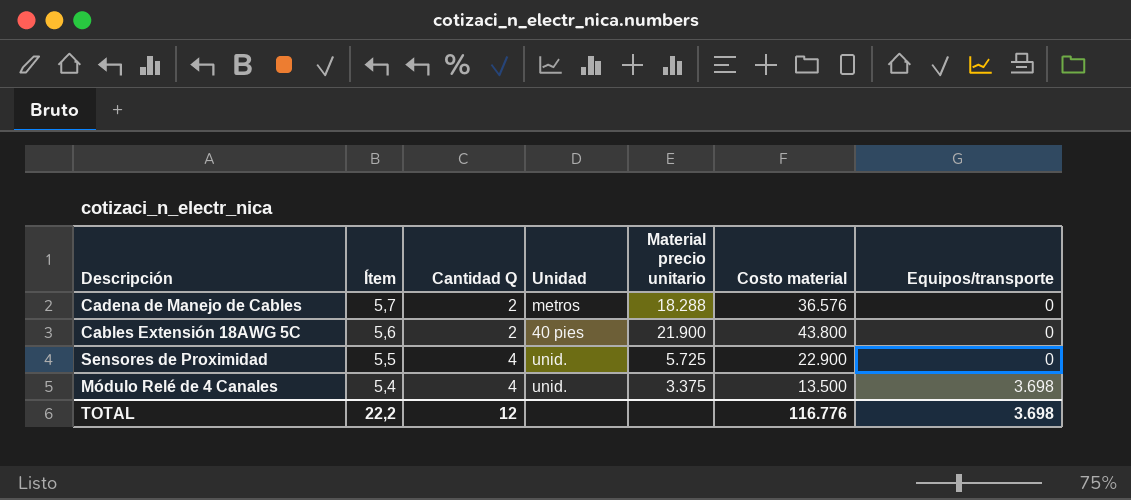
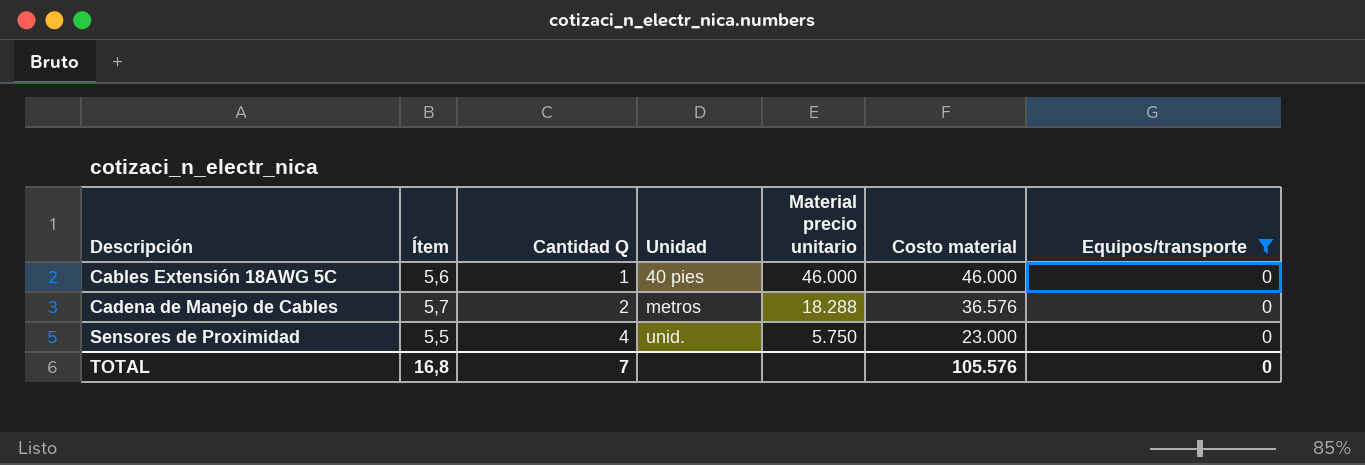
filter: none -> Equipos/transporte = 0
row order: Ítem descending -> Descripción ascending
Cables Extensión 18AWG 5C | Cantidad Q: 2 -> 1
Cables Extensión 18AWG 5C | Material precio unitario: 21.900 -> 46.000
Cables Extensión 18AWG 5C | Costo material: 43.800 -> 46.000
Sensores de Proximidad | Material precio unitario: 5.725 -> 5.750
Sensores de Proximidad | Costo material: 22.900 -> 23.000
TOTAL | Ítem: 22,2 -> 16,8
TOTAL | Cantidad Q: 12 -> 7
TOTAL | Costo material: 116.776 -> 105.576
TOTAL | Equipos/transporte: 3.698 -> 0

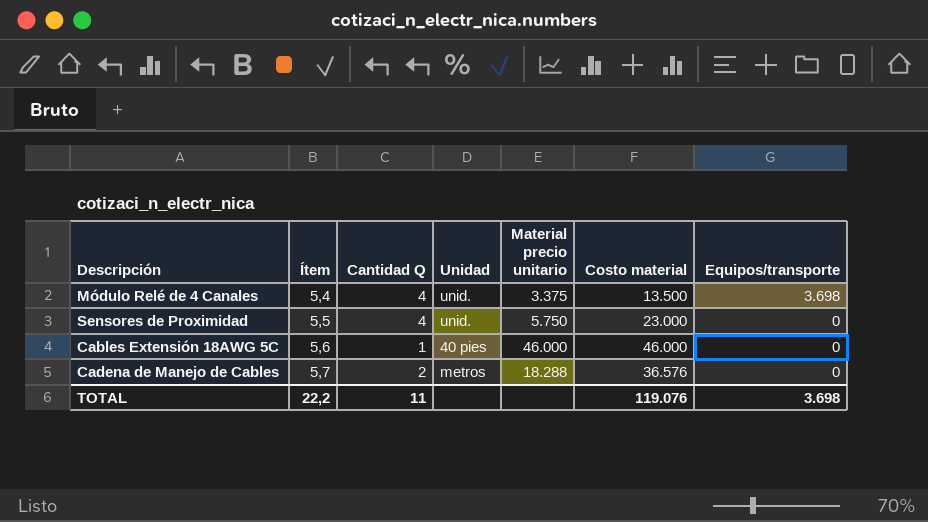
filter: Equipos/transporte = 0 -> none
row order: Descripción ascending -> Ítem ascending
TOTAL | Ítem: 16,8 -> 22,2
TOTAL | Cantidad Q: 7 -> 11
TOTAL | Costo material: 105.576 -> 119.076
TOTAL | Equipos/transporte: 0 -> 3.698

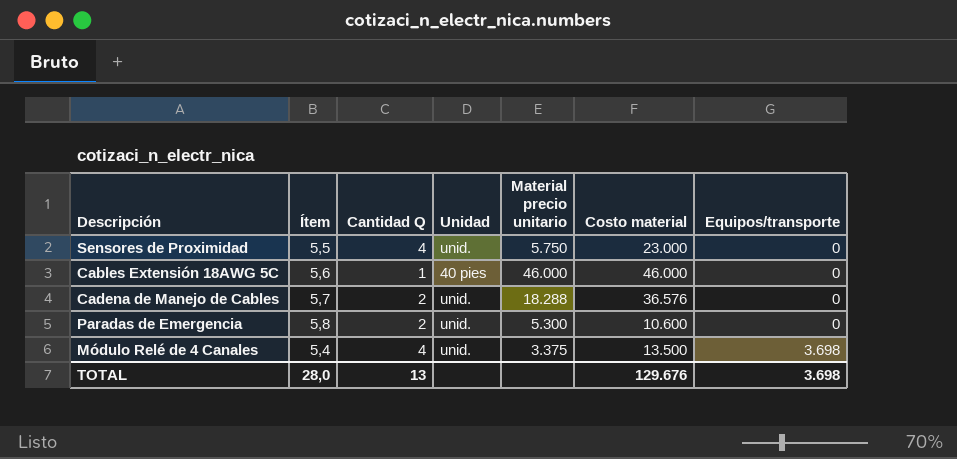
row order: Ítem ascending -> Equipos/transporte ascending
Cadena de Manejo de Cables | Unidad: metros -> unid.
row Paradas de Emergencia: none -> 5,8 | 2 | unid. | 5.300 | 10.600 | 0
TOTAL | Ítem: 22,2 -> 28,0
TOTAL | Cantidad Q: 11 -> 13
TOTAL | Costo material: 119.076 -> 129.676

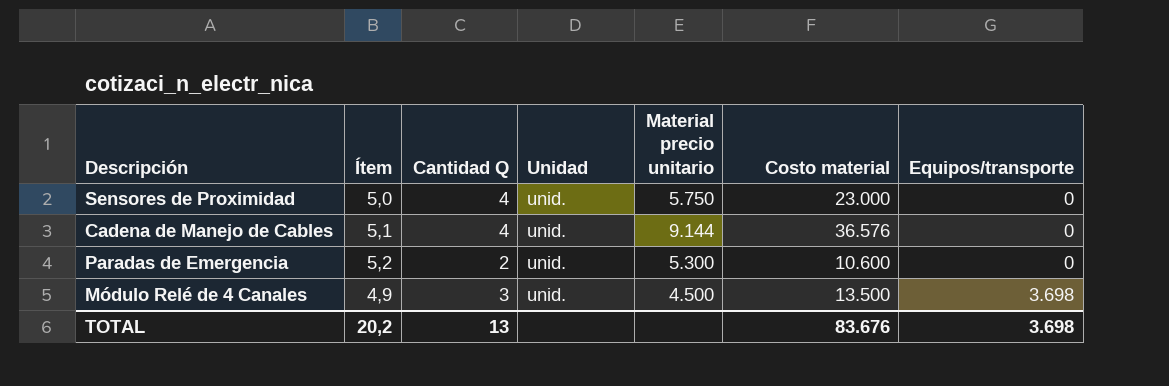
row Cables Extensión 18AWG 5C: 5,6 | 1 | 40 pies | 46.000 | 46.000 | 0 -> none
Sensores de Proximidad | Ítem: 5,5 -> 5,0
Cadena de Manejo de Cables | Ítem: 5,7 -> 5,1
Cadena de Manejo de Cables | Cantidad Q: 2 -> 4
Cadena de Manejo de Cables | Material precio unitario: 18.288 -> 9.144
Paradas de Emergencia | Ítem: 5,8 -> 5,2
Módulo Relé de 4 Canales | Ítem: 5,4 -> 4,9
Módulo Relé de 4 Canales | Cantidad Q: 4 -> 3
Módulo Relé de 4 Canales | Material precio unitario: 3.375 -> 4.500
TOTAL | Ítem: 28,0 -> 20,2
TOTAL | Costo material: 129.676 -> 83.676

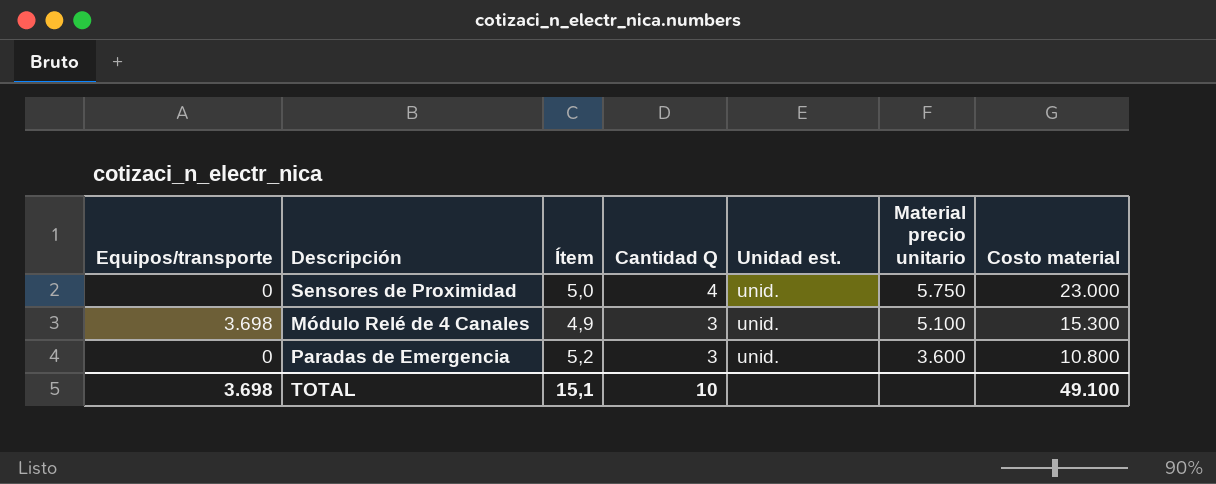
row order: Equipos/transporte ascending -> Cantidad Q descending
column Equipos/transporte | position: 7 -> 1
column name: Unidad -> Unidad est.
row Cadena de Manejo de Cables: 5,1 | 4 | unid. | 9.144 | 36.576 | 0 -> none
Módulo Relé de 4 Canales | Material precio unitario: 4.500 -> 5.100
Módulo Relé de 4 Canales | Costo material: 13.500 -> 15.300
Paradas de Emergencia | Cantidad Q: 2 -> 3
Paradas de Emergencia | Material precio unitario: 5.300 -> 3.600
Paradas de Emergencia | Costo material: 10.600 -> 10.800
TOTAL | Ítem: 20,2 -> 15,1
TOTAL | Cantidad Q: 13 -> 10
TOTAL | Costo material: 83.676 -> 49.100

